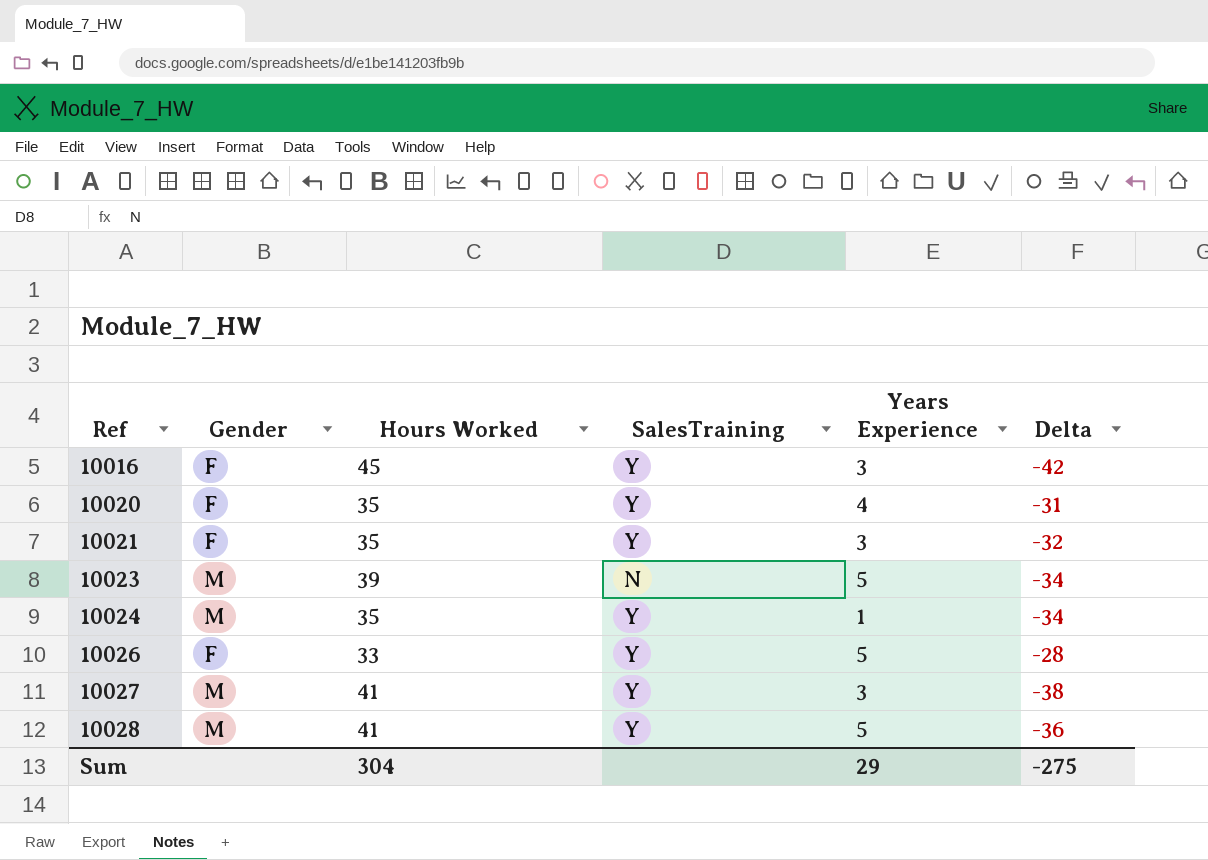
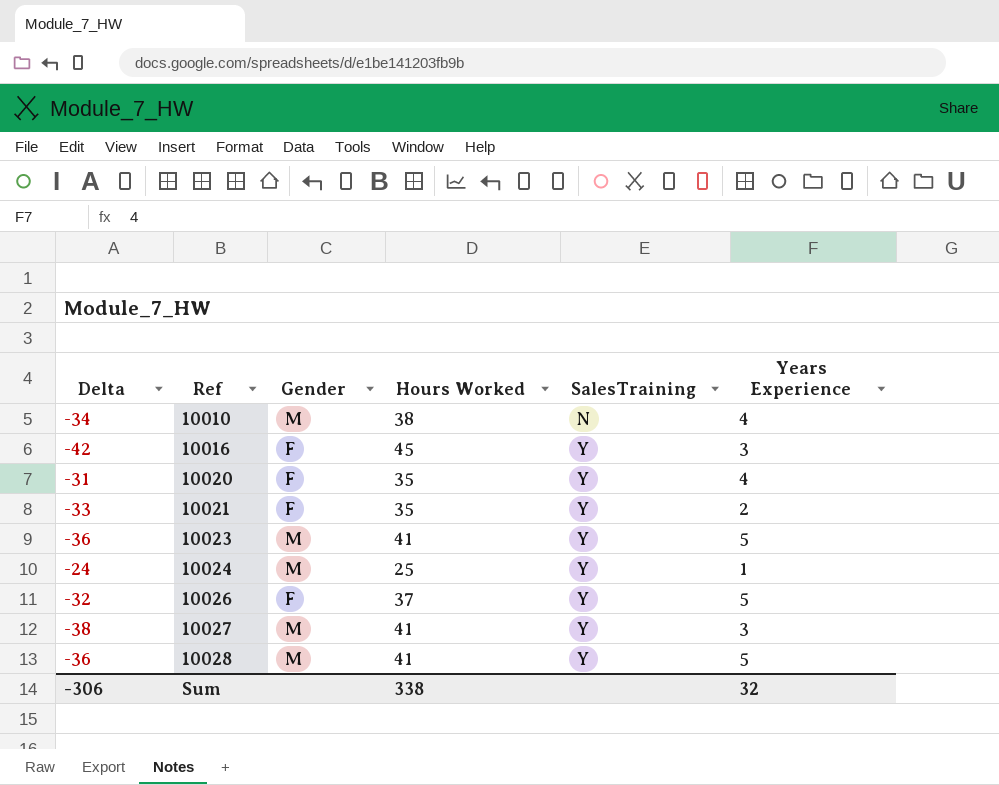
column Delta | position: 6 -> 1
row 10010: none -> -34 | M | 38 | N | 4
10021 | Delta: -32 -> -33
10021 | Years Experience: 3 -> 2
10023 | Delta: -34 -> -36
10023 | Hours Worked: 39 -> 41
10023 | SalesTraining: N -> Y
10024 | Delta: -34 -> -24
10024 | Hours Worked: 35 -> 25
10026 | Delta: -28 -> -32
10026 | Hours Worked: 33 -> 37
Sum | Delta: -275 -> -306
Sum | Hours Worked: 304 -> 338
Sum | Years Experience: 29 -> 32

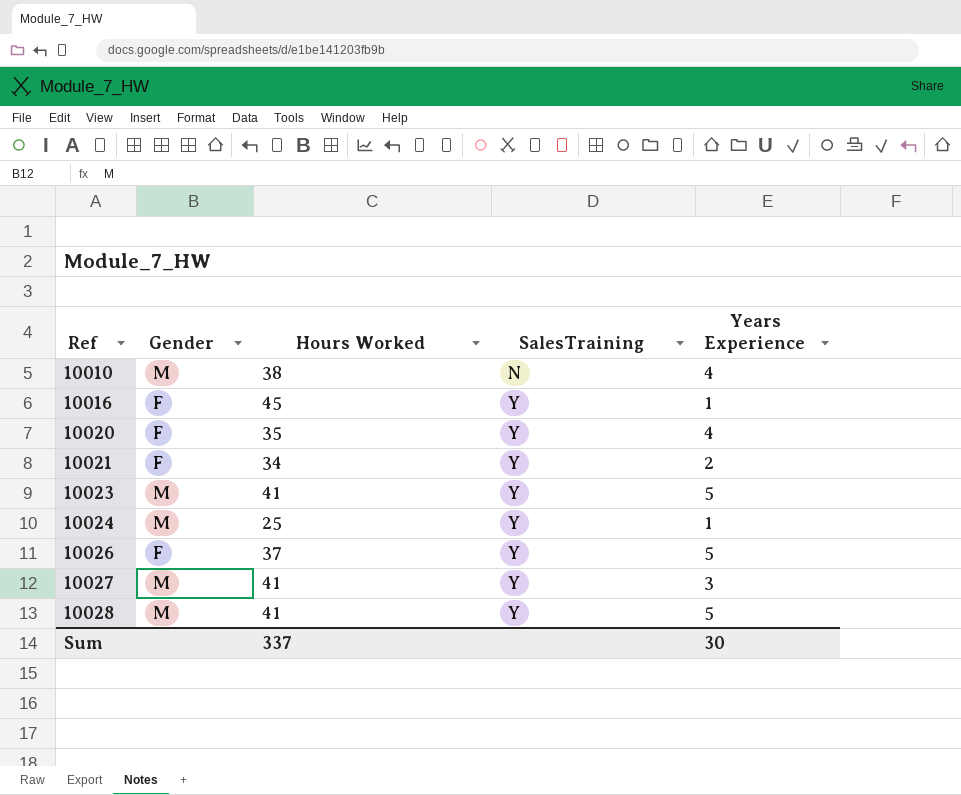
column Delta | formula: [Years Experience] - [Hours Worked] -> none
10016 | Years Experience: 3 -> 1
10021 | Hours Worked: 35 -> 34
Sum | Hours Worked: 338 -> 337
Sum | Years Experience: 32 -> 30

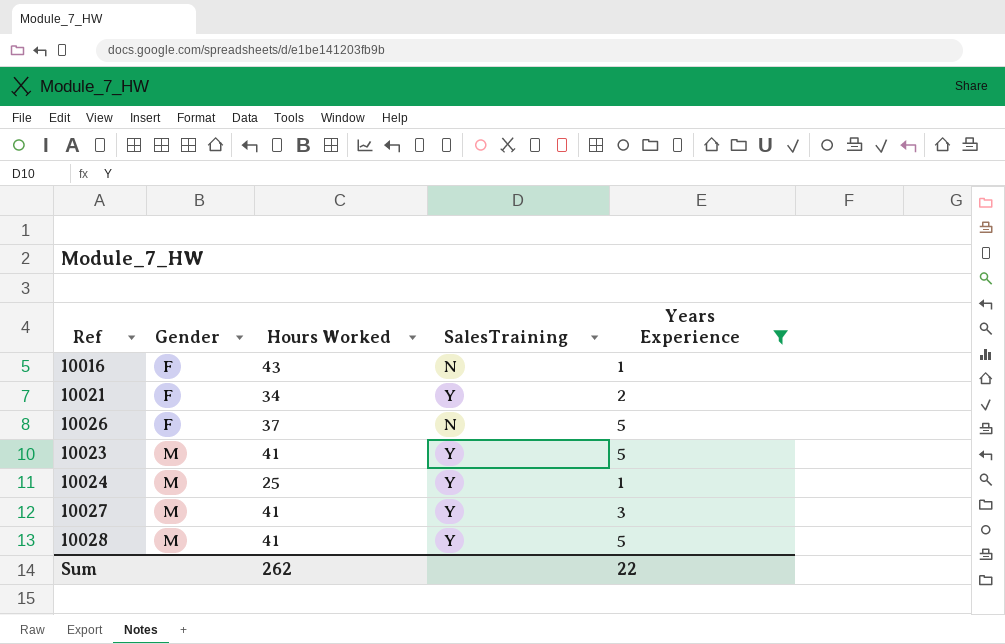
filter: none -> Years Experience != 4
row order: Ref ascending -> Gender ascending
10016 | Hours Worked: 45 -> 43
10016 | SalesTraining: Y -> N
10026 | SalesTraining: Y -> N
Sum | Hours Worked: 337 -> 262
Sum | Years Experience: 30 -> 22

